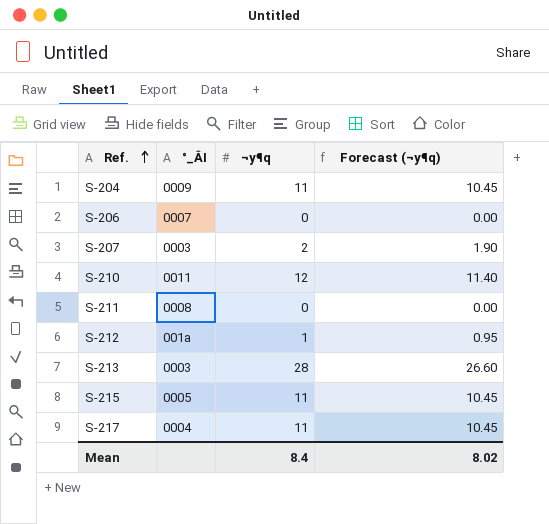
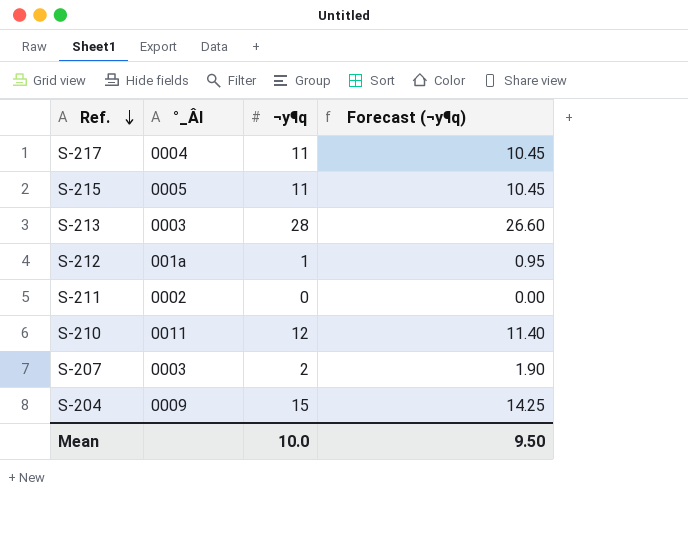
row order: Ref. ascending -> Ref. descending
row S-206: 0007 | 0 | 0.00 -> none
S-211 | °_ÂI: 0008 -> 0002
S-204 | ¬y¶q: 11 -> 15
S-204 | Forecast (¬y¶q): 10.45 -> 14.25
Mean | ¬y¶q: 8.4 -> 10.0
Mean | Forecast (¬y¶q): 8.02 -> 9.50

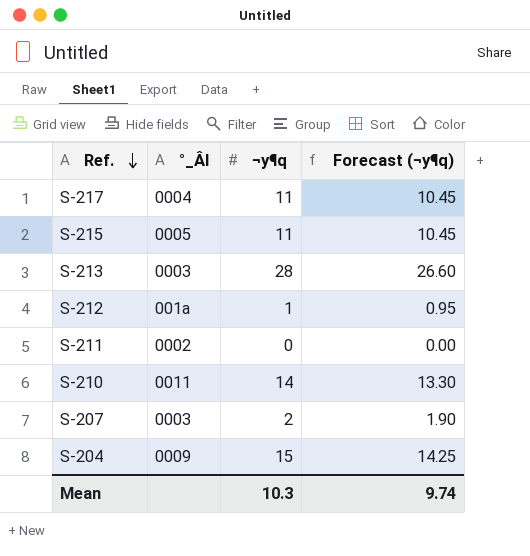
S-210 | ¬y¶q: 12 -> 14
S-210 | Forecast (¬y¶q): 11.40 -> 13.30
Mean | ¬y¶q: 10.0 -> 10.3
Mean | Forecast (¬y¶q): 9.50 -> 9.74

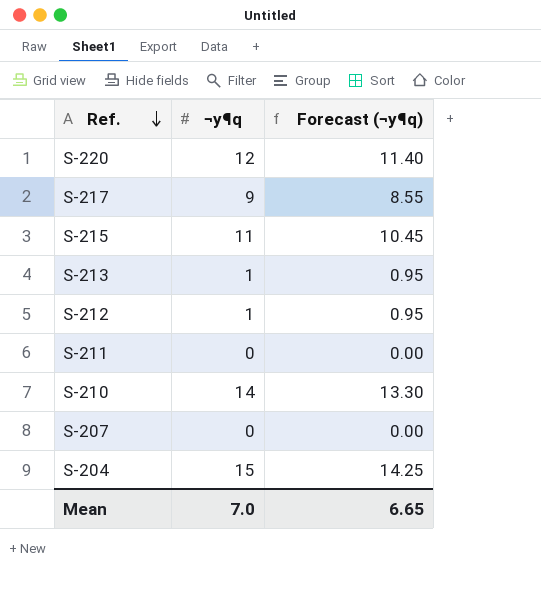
column °_ÂI | position: 2 -> none
row S-220: none -> 12 | 11.40
S-217 | ¬y¶q: 11 -> 9
S-217 | Forecast (¬y¶q): 10.45 -> 8.55
S-213 | ¬y¶q: 28 -> 1
S-213 | Forecast (¬y¶q): 26.60 -> 0.95
S-207 | ¬y¶q: 2 -> 0
S-207 | Forecast (¬y¶q): 1.90 -> 0.00
Mean | ¬y¶q: 10.3 -> 7.0
Mean | Forecast (¬y¶q): 9.74 -> 6.65

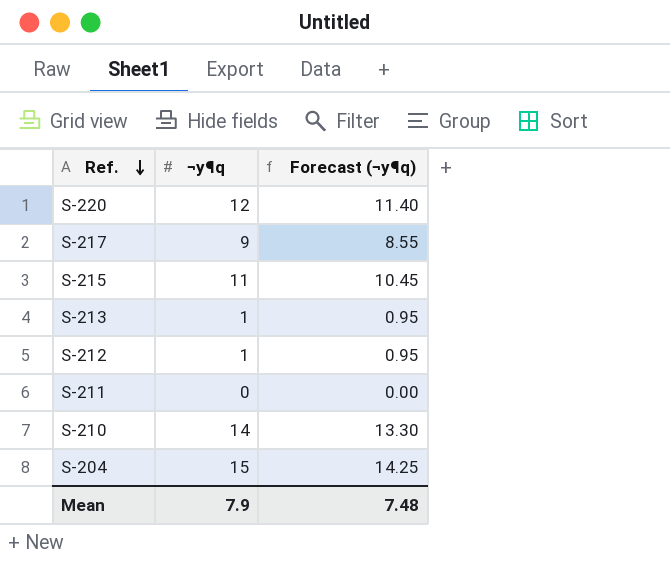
row S-207: 0 | 0.00 -> none
Mean | ¬y¶q: 7.0 -> 7.9
Mean | Forecast (¬y¶q): 6.65 -> 7.48

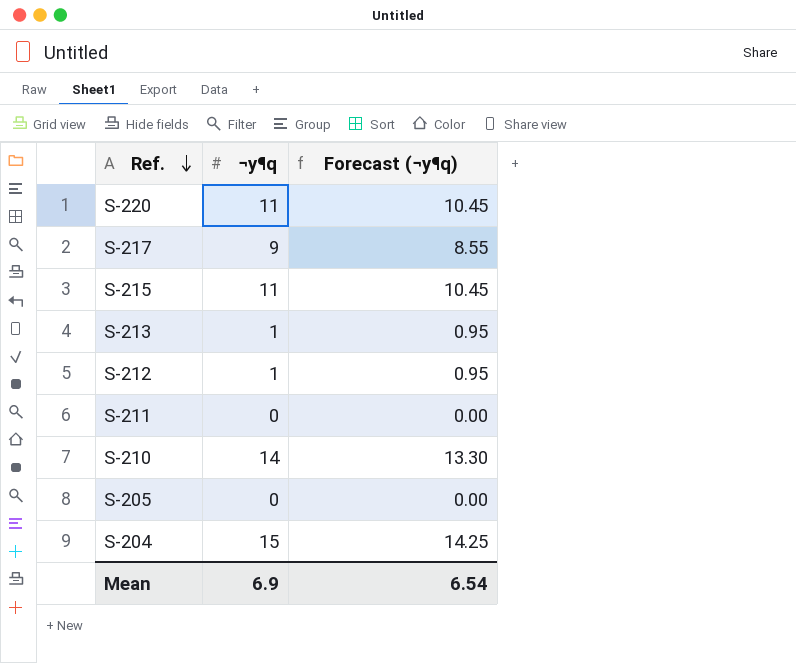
S-220 | ¬y¶q: 12 -> 11
S-220 | Forecast (¬y¶q): 11.40 -> 10.45
row S-205: none -> 0 | 0.00
Mean | ¬y¶q: 7.9 -> 6.9
Mean | Forecast (¬y¶q): 7.48 -> 6.54

